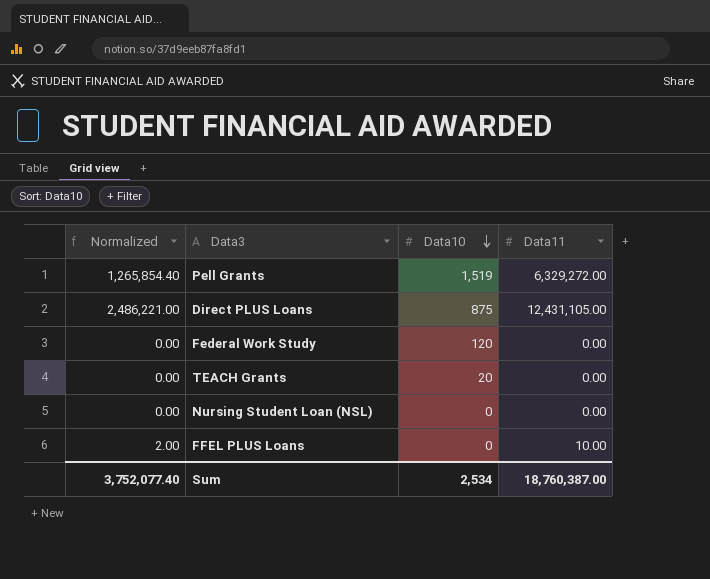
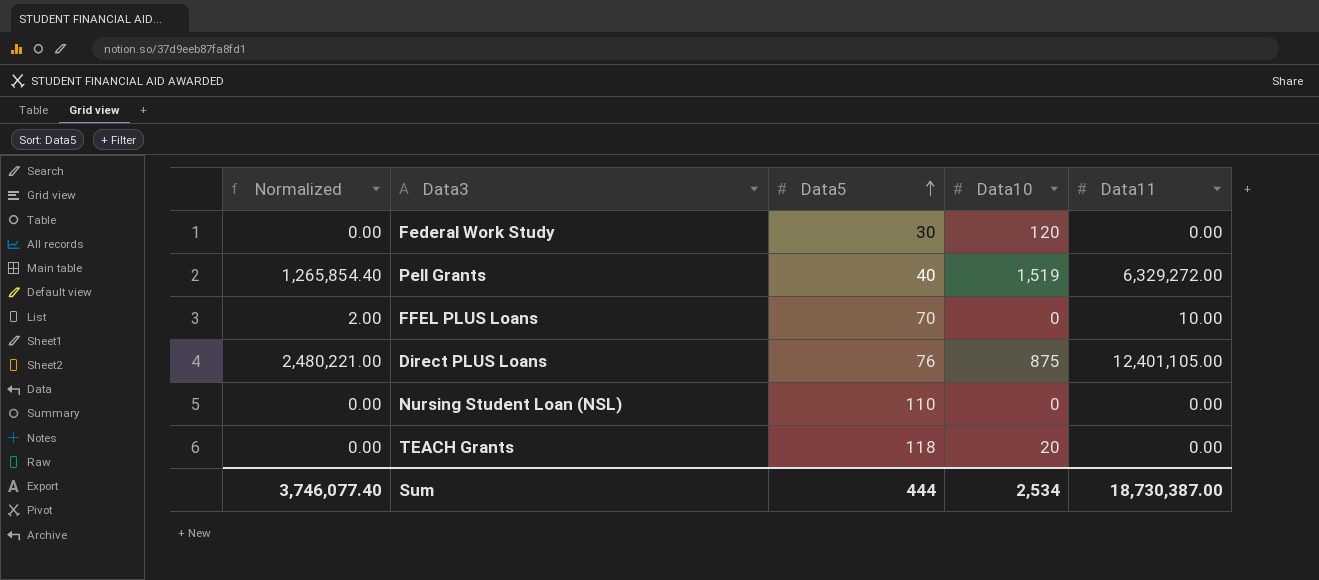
row order: Data10 descending -> Data5 ascending
column Data5 | position: none -> 3
Direct PLUS Loans | Normalized: 2,486,221.00 -> 2,480,221.00
Direct PLUS Loans | Data11: 12,431,105.00 -> 12,401,105.00
Sum | Normalized: 3,752,077.40 -> 3,746,077.40
Sum | Data11: 18,760,387.00 -> 18,730,387.00

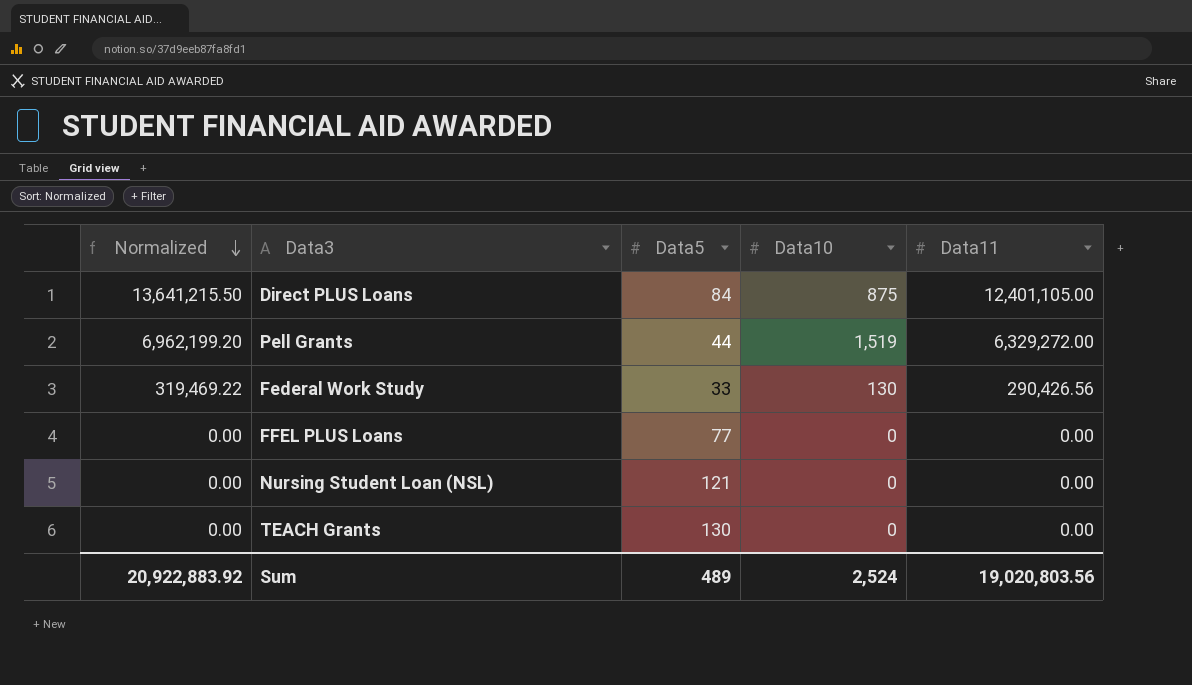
row order: Data5 ascending -> Normalized descending
column Normalized | formula: [Data11] * 0.2 -> [Data11] * 1.1
Direct PLUS Loans | Data5: 76 -> 84
Pell Grants | Data5: 40 -> 44
Federal Work Study | Data5: 30 -> 33
Federal Work Study | Data10: 120 -> 130
Federal Work Study | Data11: 0.00 -> 290,426.56
FFEL PLUS Loans | Data5: 70 -> 77
FFEL PLUS Loans | Data11: 10.00 -> 0.00
Nursing Student Loan (NSL) | Data5: 110 -> 121
TEACH Grants | Data5: 118 -> 130
TEACH Grants | Data10: 20 -> 0
Sum | Normalized: 3,746,077.40 -> 20,922,883.92
Sum | Data5: 444 -> 489
Sum | Data10: 2,534 -> 2,524
Sum | Data11: 18,730,387.00 -> 19,020,803.56

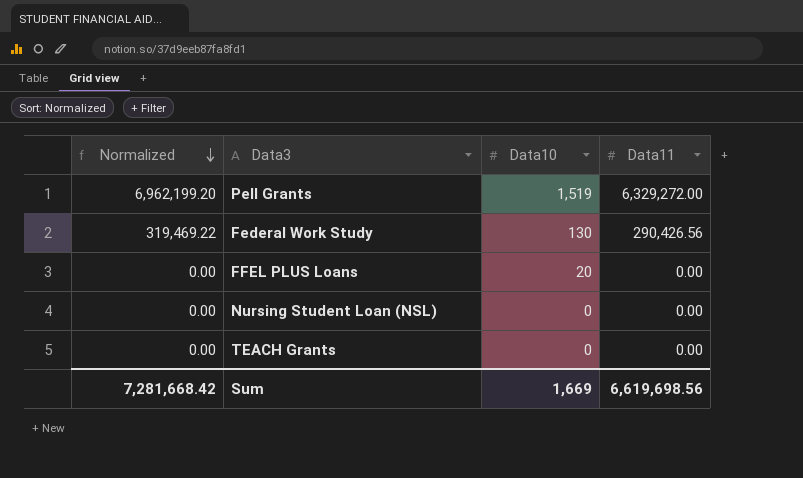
column Data5 | position: 3 -> none
row Direct PLUS Loans: 13,641,215.50 | 84 | 875 | 12,401,105.00 -> none
FFEL PLUS Loans | Data10: 0 -> 20
Sum | Normalized: 20,922,883.92 -> 7,281,668.42
Sum | Data10: 2,524 -> 1,669
Sum | Data11: 19,020,803.56 -> 6,619,698.56

